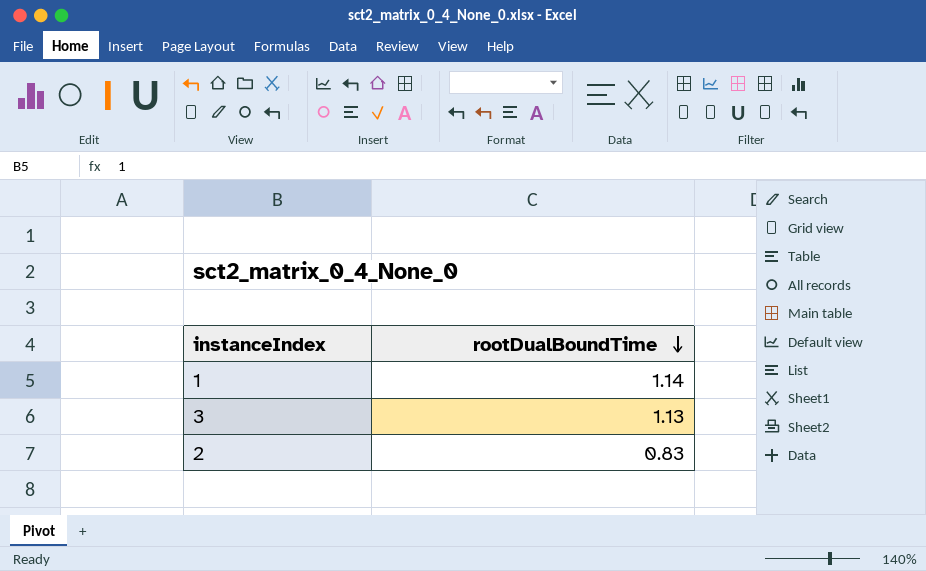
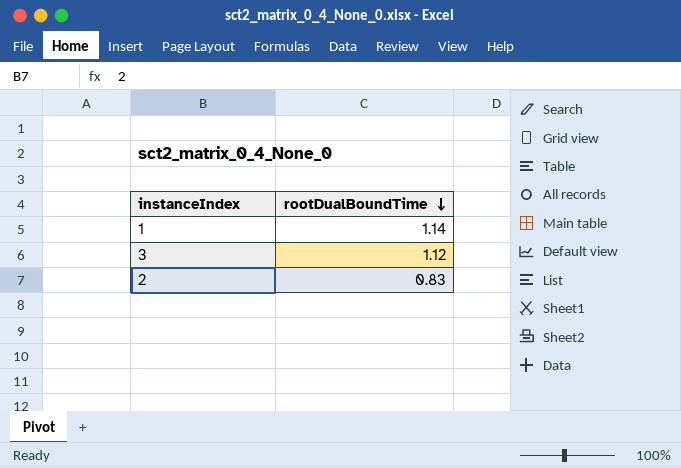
3 | rootDualBoundTime: 1.13 -> 1.12

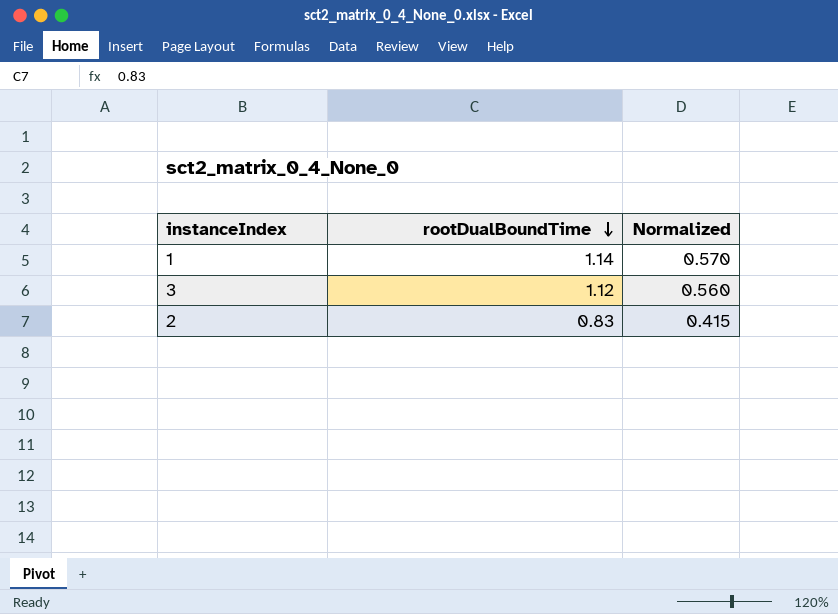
column Normalized | formula: none -> [rootDualBoundTime] * 0.5

